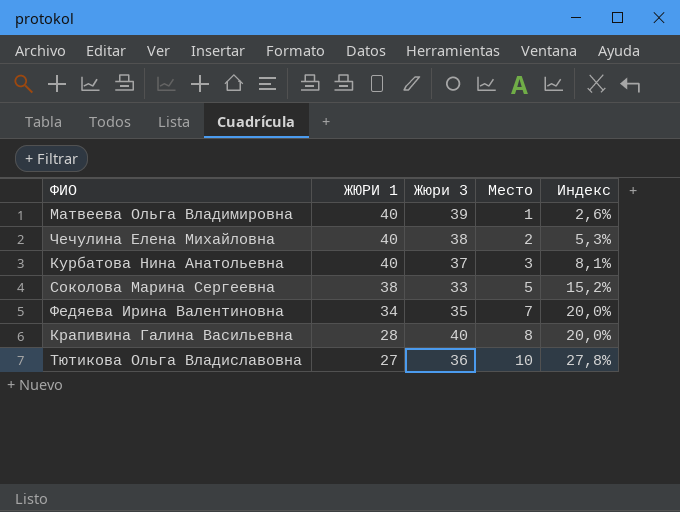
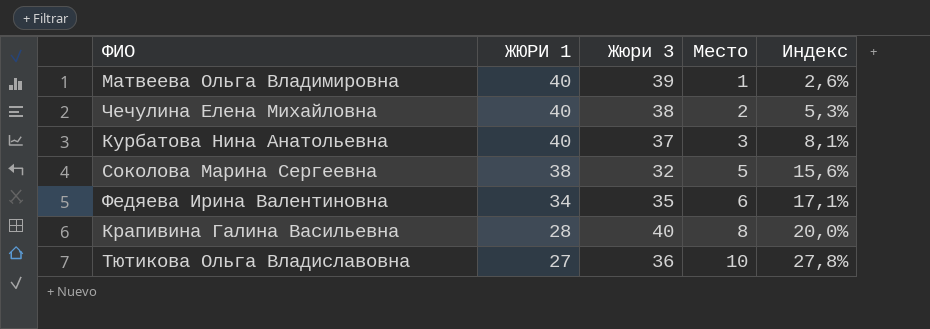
Соколова Марина Сергеевна | Жюри 3: 33 -> 32
Соколова Марина Сергеевна | Индекс: 15,2% -> 15,6%
Федяева Ирина Валентиновна | Место: 7 -> 6
Федяева Ирина Валентиновна | Индекс: 20,0% -> 17,1%

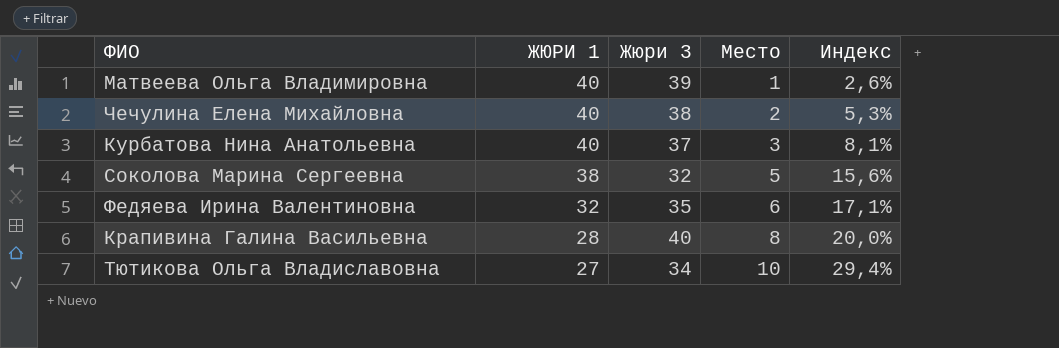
Федяева Ирина Валентиновна | ЖЮРИ 1: 34 -> 32
Тютикова Ольга Владиславовна | Жюри 3: 36 -> 34
Тютикова Ольга Владиславовна | Индекс: 27,8% -> 29,4%

